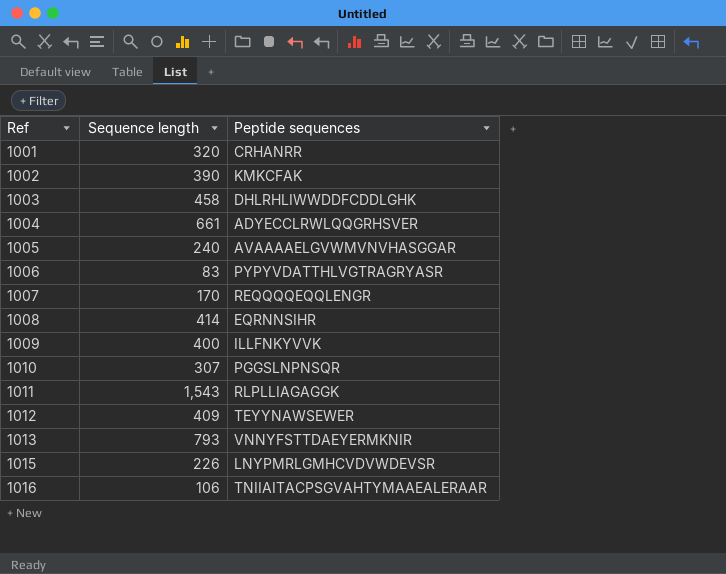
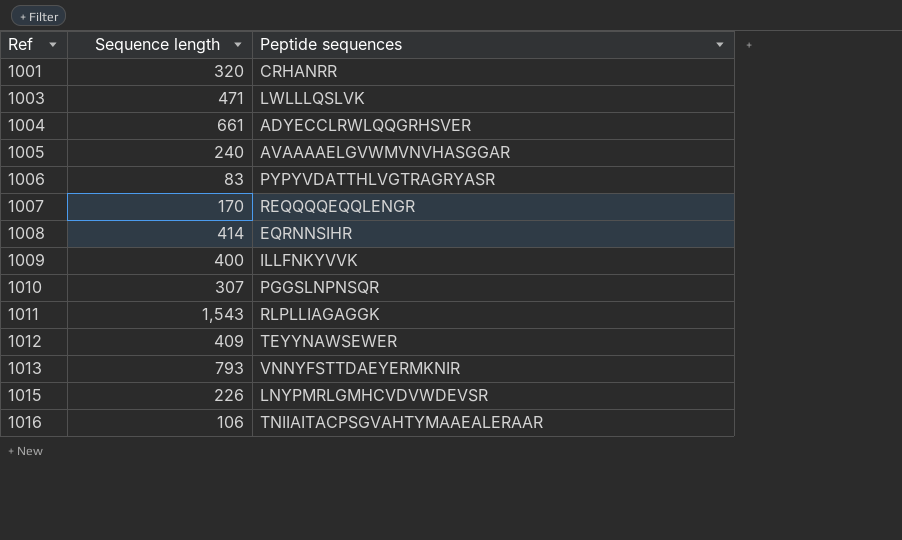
row 1002: 390 | KMKCFAK -> none
1003 | Sequence length: 458 -> 471
1003 | Peptide sequences: DHLRHLIWWDDFCDDLGHK -> LWLLLQSLVK

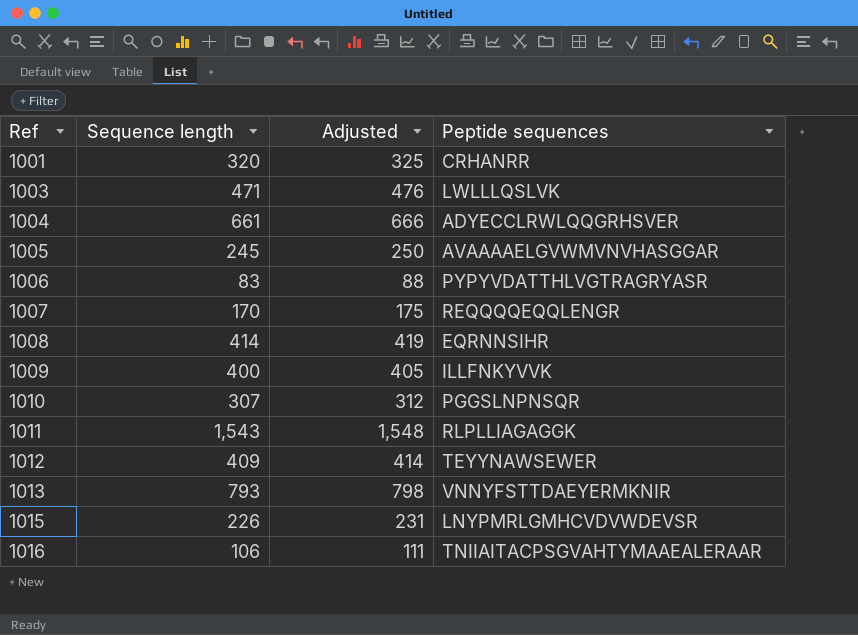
column Adjusted | formula: none -> [Sequence length] + 5
1005 | Sequence length: 240 -> 245

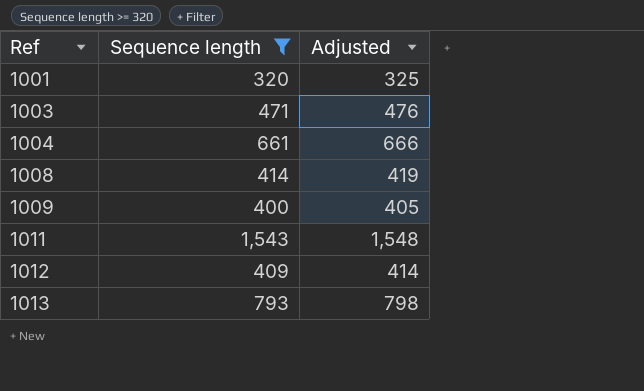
filter: none -> Sequence length >= 320
column Peptide sequences | position: 4 -> none

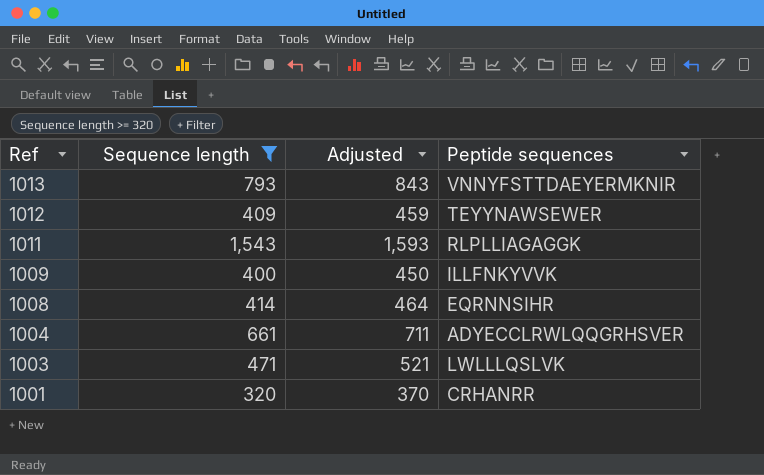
row order: Ref ascending -> Ref descending
column Adjusted | formula: [Sequence length] + 5 -> [Sequence length] + 50
column Peptide sequences | position: none -> 4

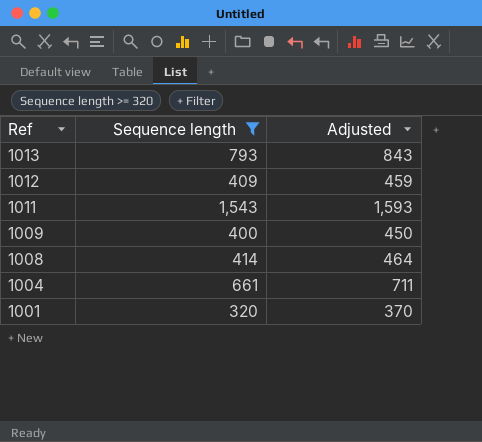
column Peptide sequences | position: 4 -> none
row 1003: 471 | 521 | LWLLLQSLVK -> none

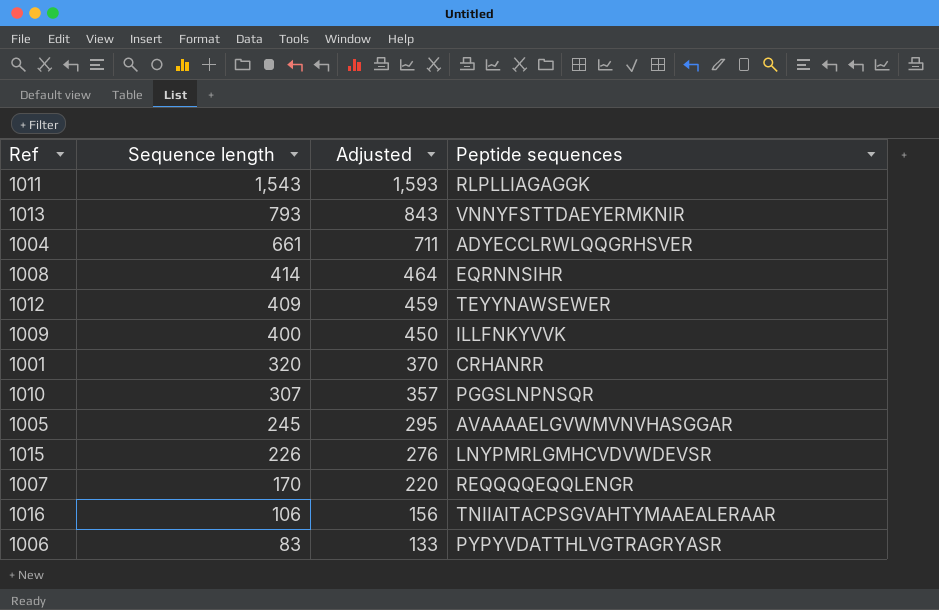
filter: Sequence length >= 320 -> none
row order: Ref descending -> Sequence length descending
column Peptide sequences | position: none -> 4

